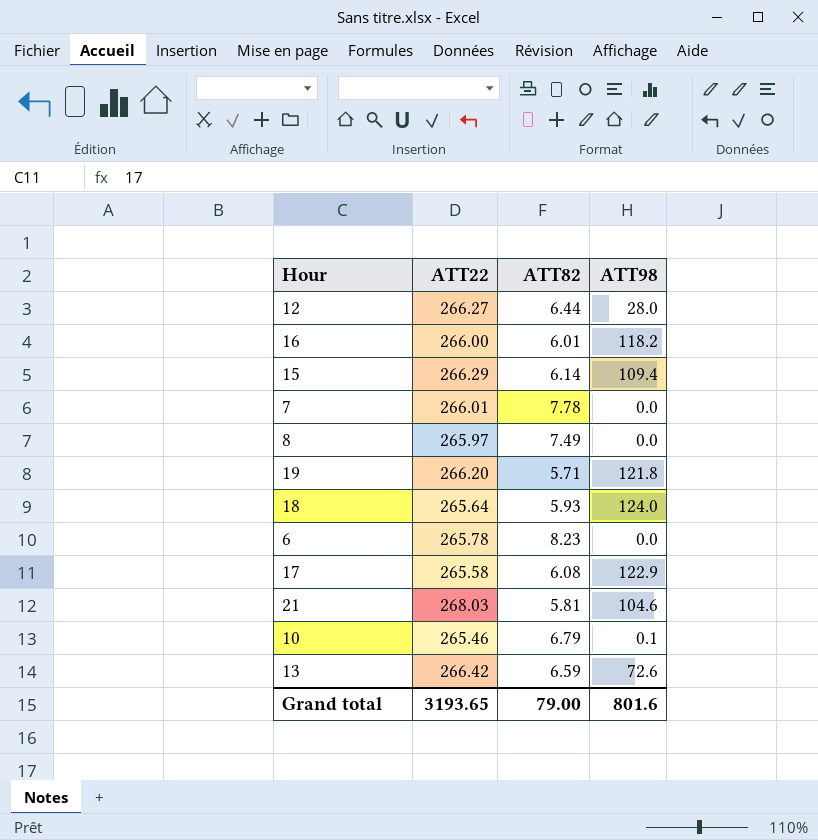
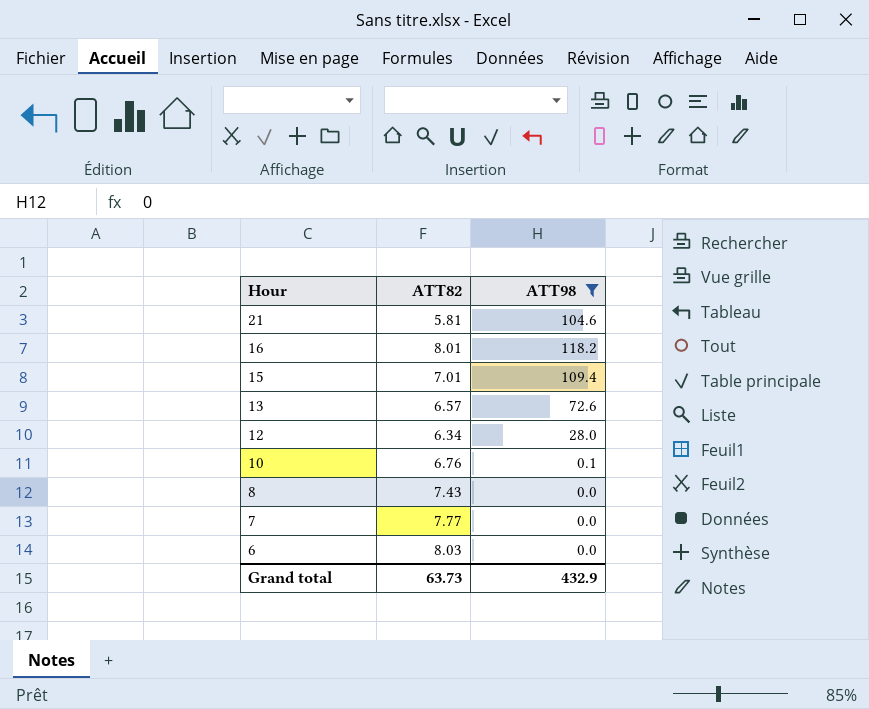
filter: none -> ATT98 <= 118.2
row order: none -> Hour descending
column ATT22 | position: 2 -> none
16 | ATT82: 6.01 -> 8.01
15 | ATT82: 6.14 -> 7.01
13 | ATT82: 6.59 -> 6.57
12 | ATT82: 6.44 -> 6.34
10 | ATT82: 6.79 -> 6.76
8 | ATT82: 7.49 -> 7.43
7 | ATT82: 7.78 -> 7.77
6 | ATT82: 8.23 -> 8.03
Grand total | ATT82: 79.00 -> 63.73
Grand total | ATT98: 801.6 -> 432.9

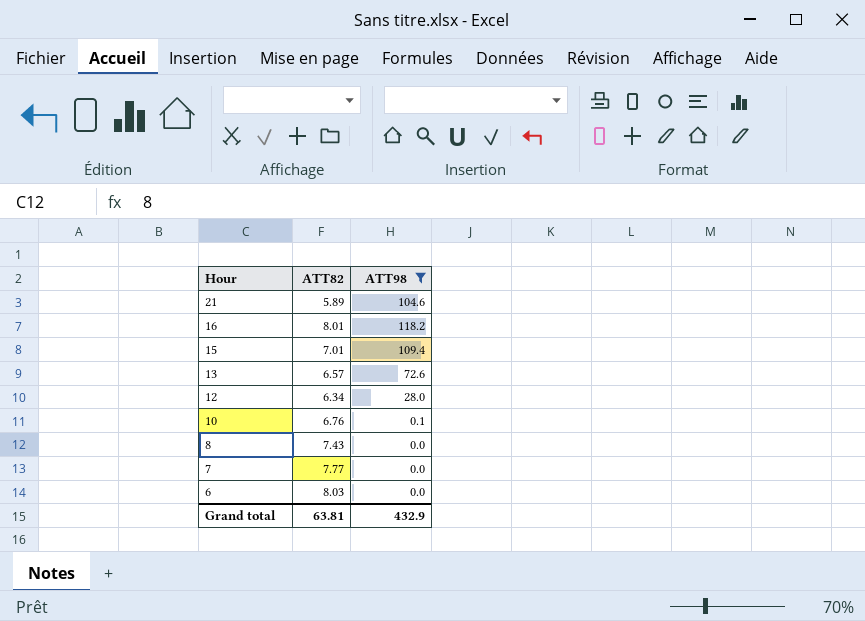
21 | ATT82: 5.81 -> 5.89
Grand total | ATT82: 63.73 -> 63.81

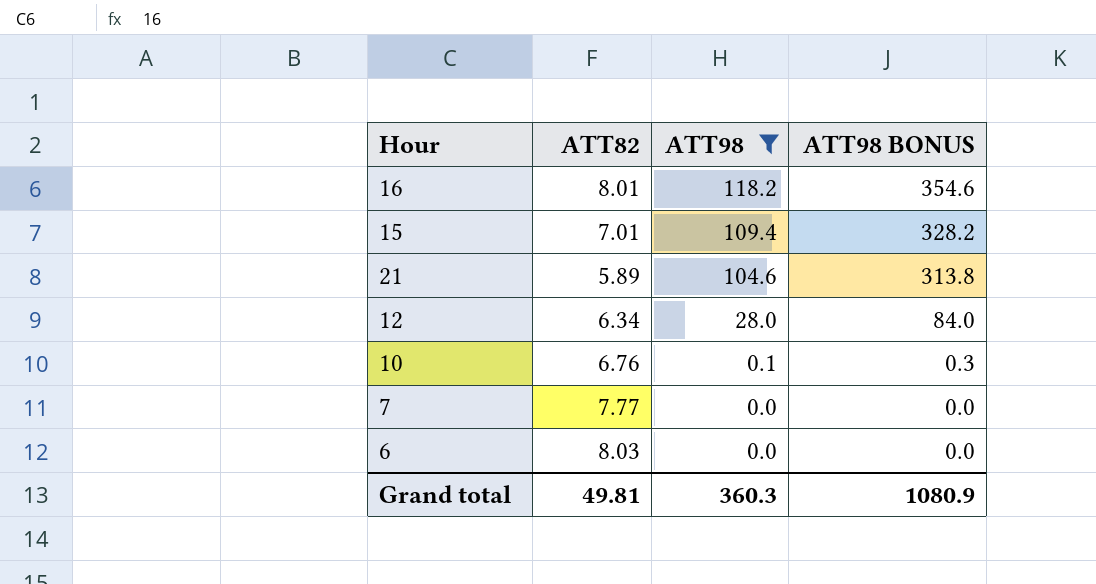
row order: Hour descending -> ATT98 descending
column ATT98 BONUS | formula: none -> [ATT98] * 3
row 13: 6.57 | 72.6 -> none
row 8: 7.43 | 0.0 -> none
Grand total | ATT82: 63.81 -> 49.81
Grand total | ATT98: 432.9 -> 360.3

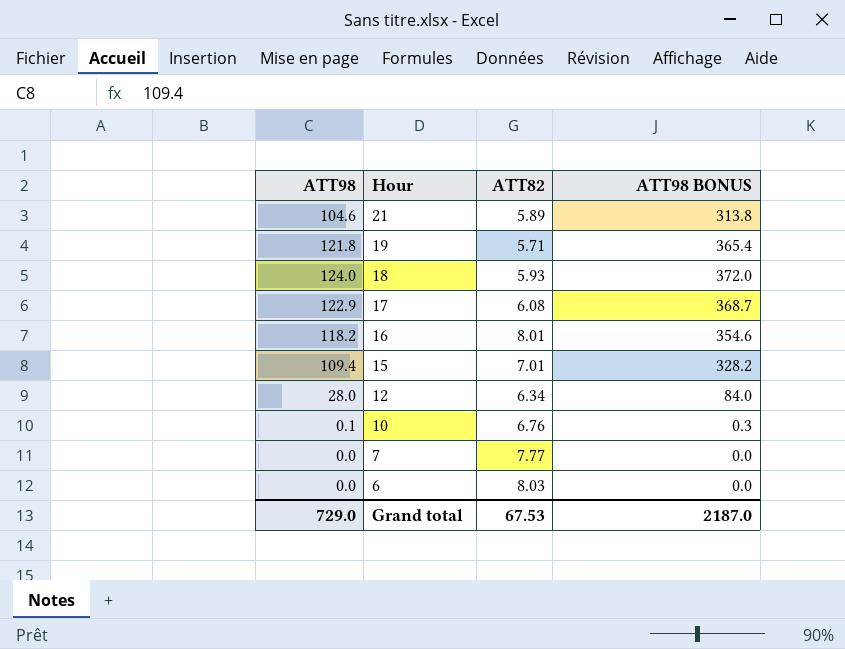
filter: ATT98 <= 118.2 -> none
row order: ATT98 descending -> Hour descending
column ATT98 | position: 3 -> 1
Grand total | ATT98: 360.3 -> 729.0
Grand total | ATT82: 49.81 -> 67.53
Grand total | ATT98 BONUS: 1080.9 -> 2187.0

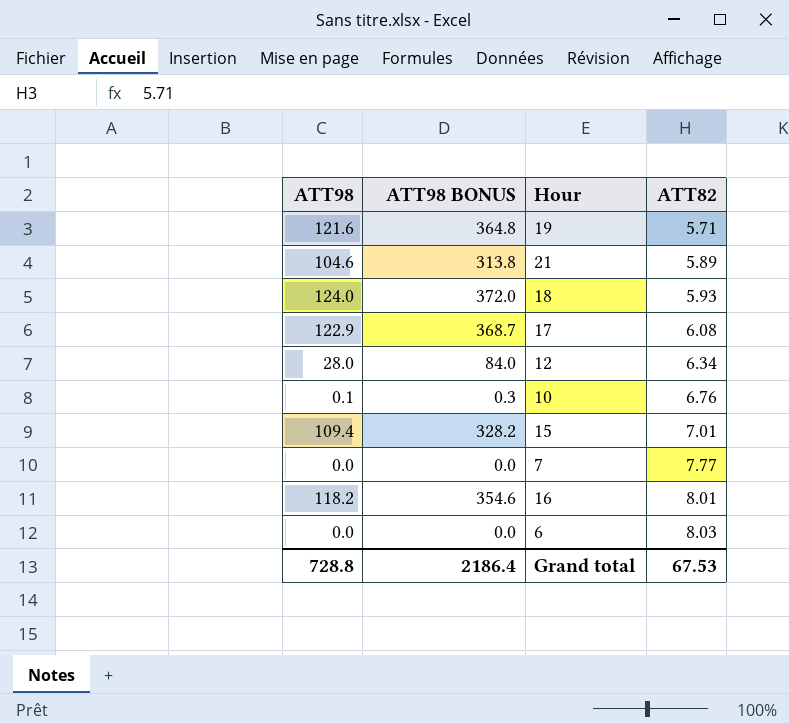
row order: Hour descending -> ATT82 ascending
column ATT98 BONUS | position: 4 -> 2
19 | ATT98: 121.8 -> 121.6
19 | ATT98 BONUS: 365.4 -> 364.8
Grand total | ATT98: 729.0 -> 728.8
Grand total | ATT98 BONUS: 2187.0 -> 2186.4

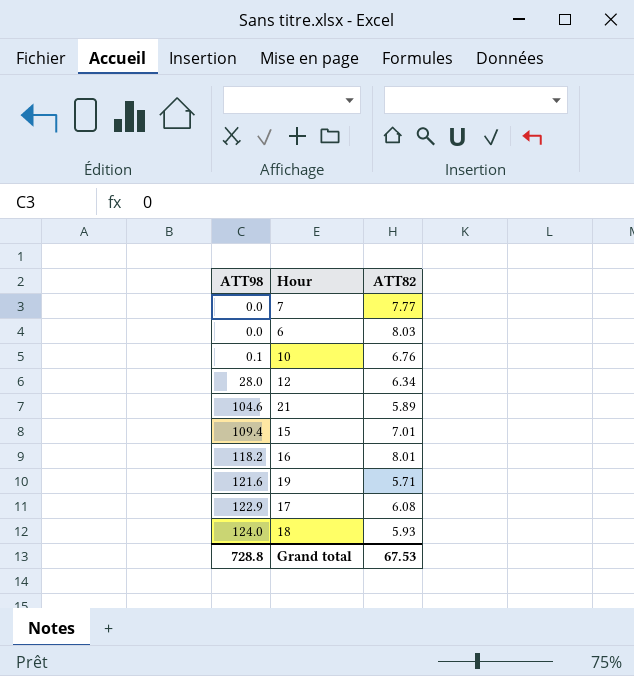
row order: ATT82 ascending -> ATT98 ascending
column ATT98 BONUS | formula: [ATT98] * 3 -> none

